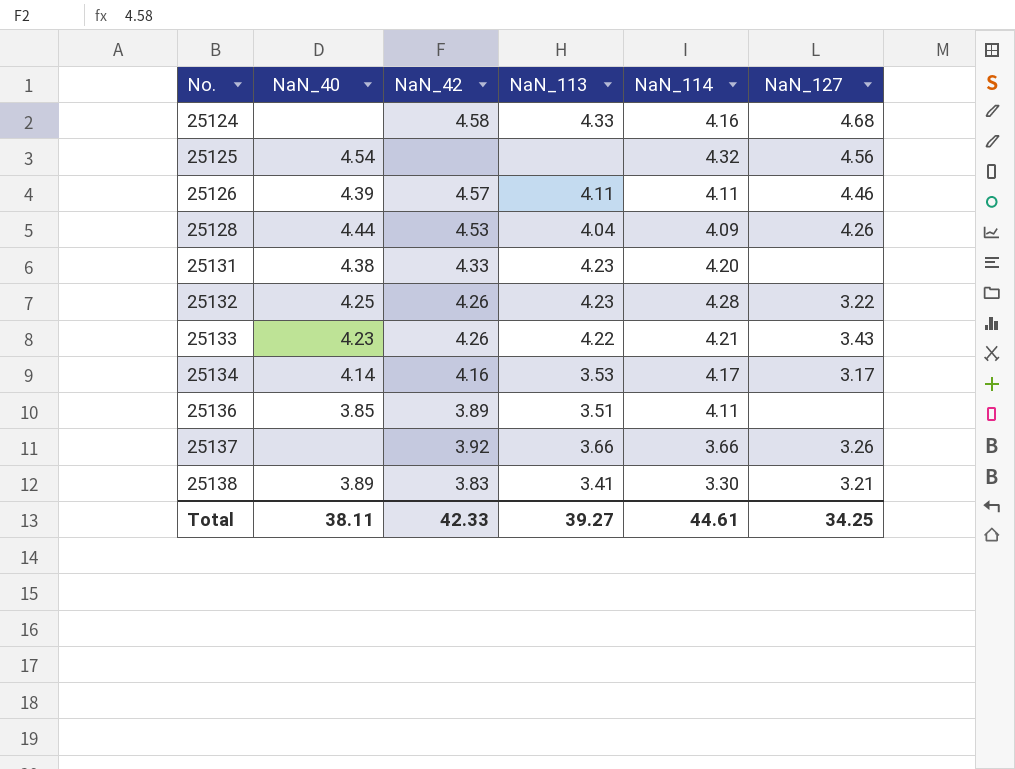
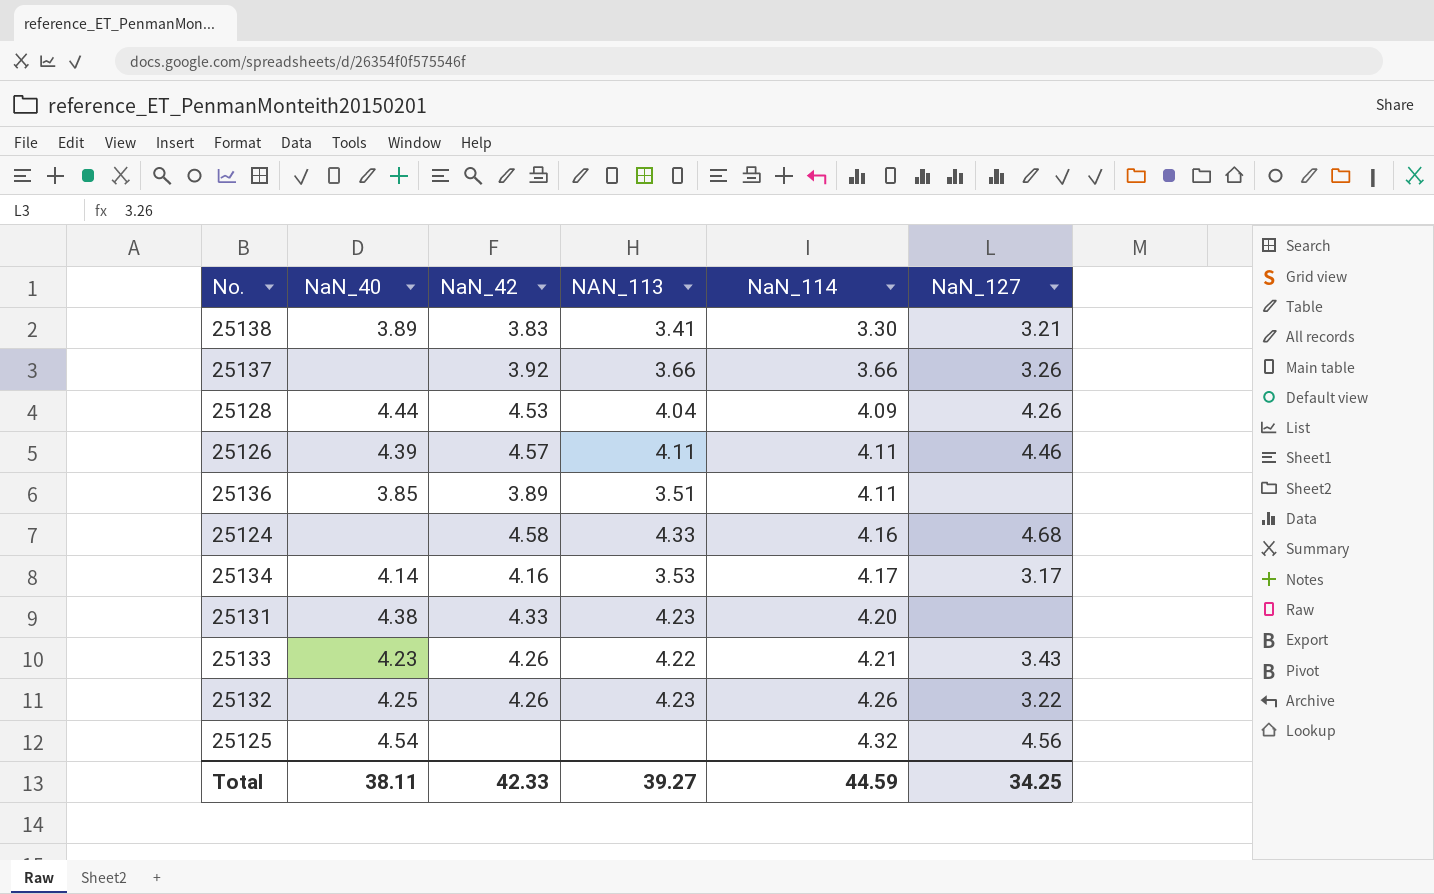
row order: No. ascending -> NaN_114 ascending
column name: NaN_113 -> NAN_113
25132 | NaN_114: 4.28 -> 4.26
Total | NaN_114: 44.61 -> 44.59

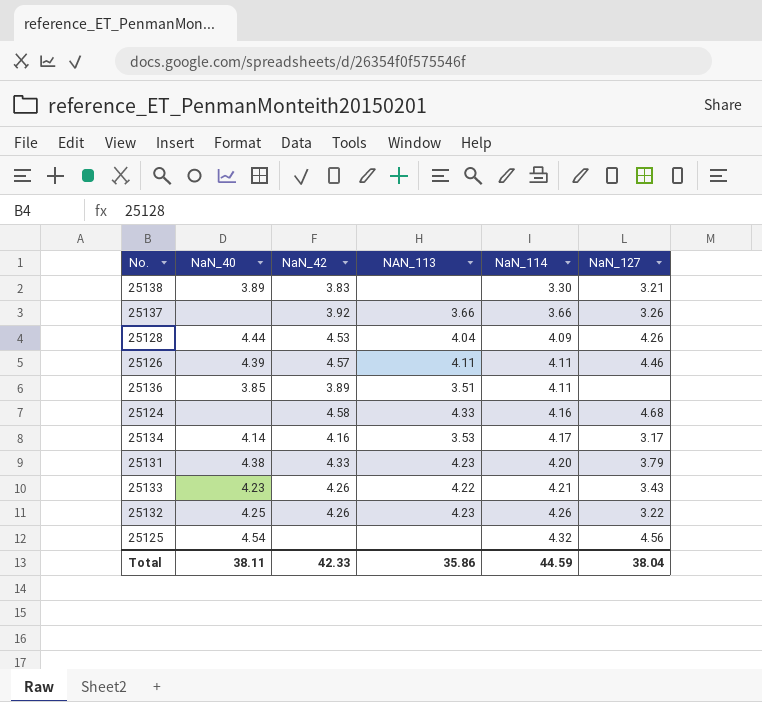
25138 | NAN_113: 3.41 -> none
25131 | NaN_127: none -> 3.79
Total | NAN_113: 39.27 -> 35.86
Total | NaN_127: 34.25 -> 38.04

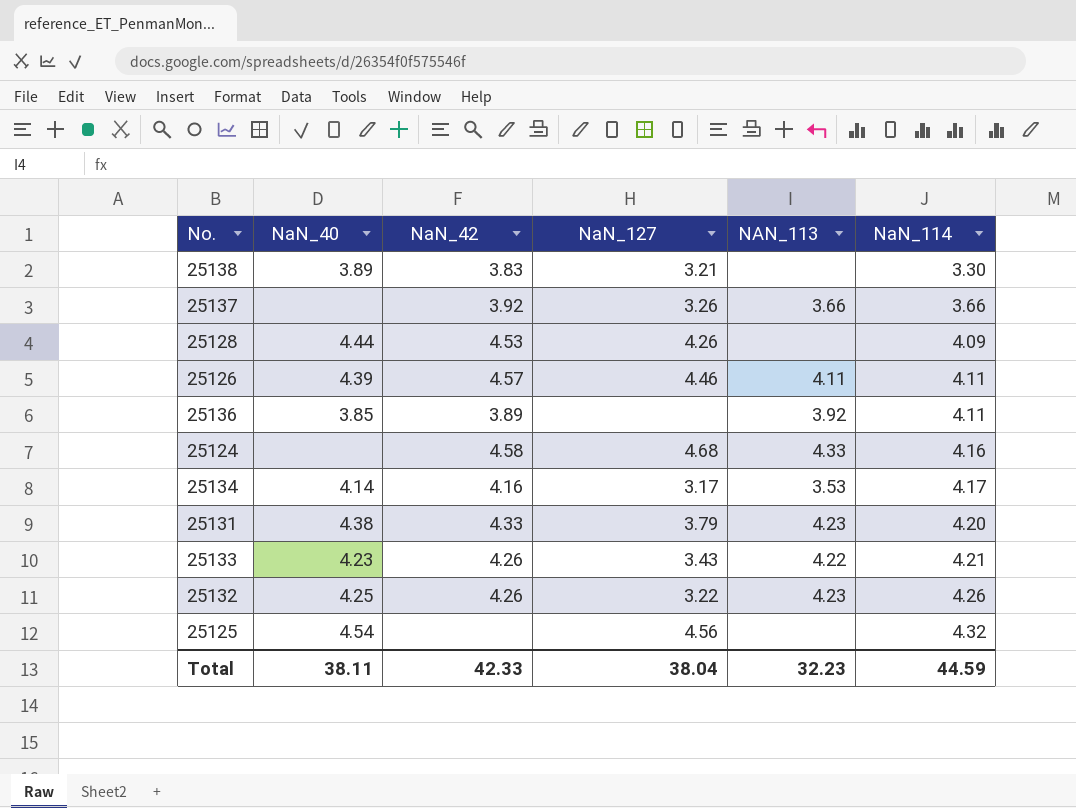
column NaN_127 | position: 6 -> 4
25128 | NAN_113: 4.04 -> none
25136 | NAN_113: 3.51 -> 3.92
Total | NAN_113: 35.86 -> 32.23

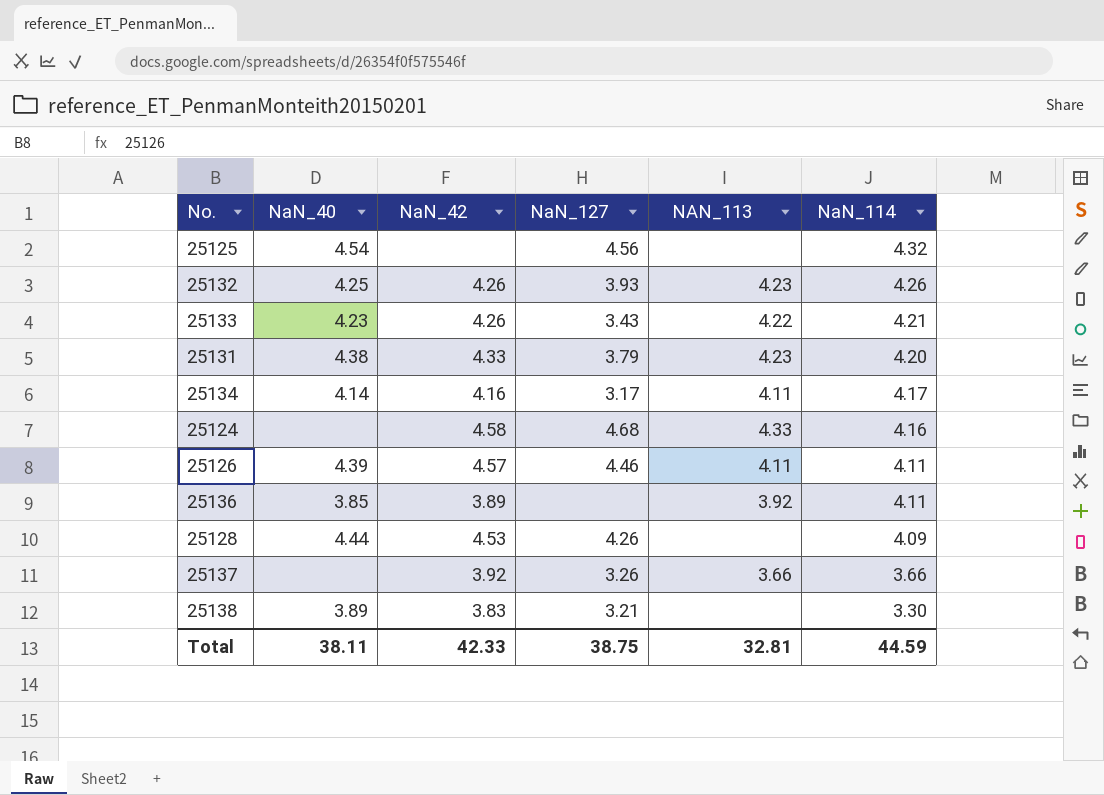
row order: NaN_114 ascending -> NaN_114 descending
25132 | NaN_127: 3.22 -> 3.93
25134 | NAN_113: 3.53 -> 4.11
Total | NaN_127: 38.04 -> 38.75
Total | NAN_113: 32.23 -> 32.81

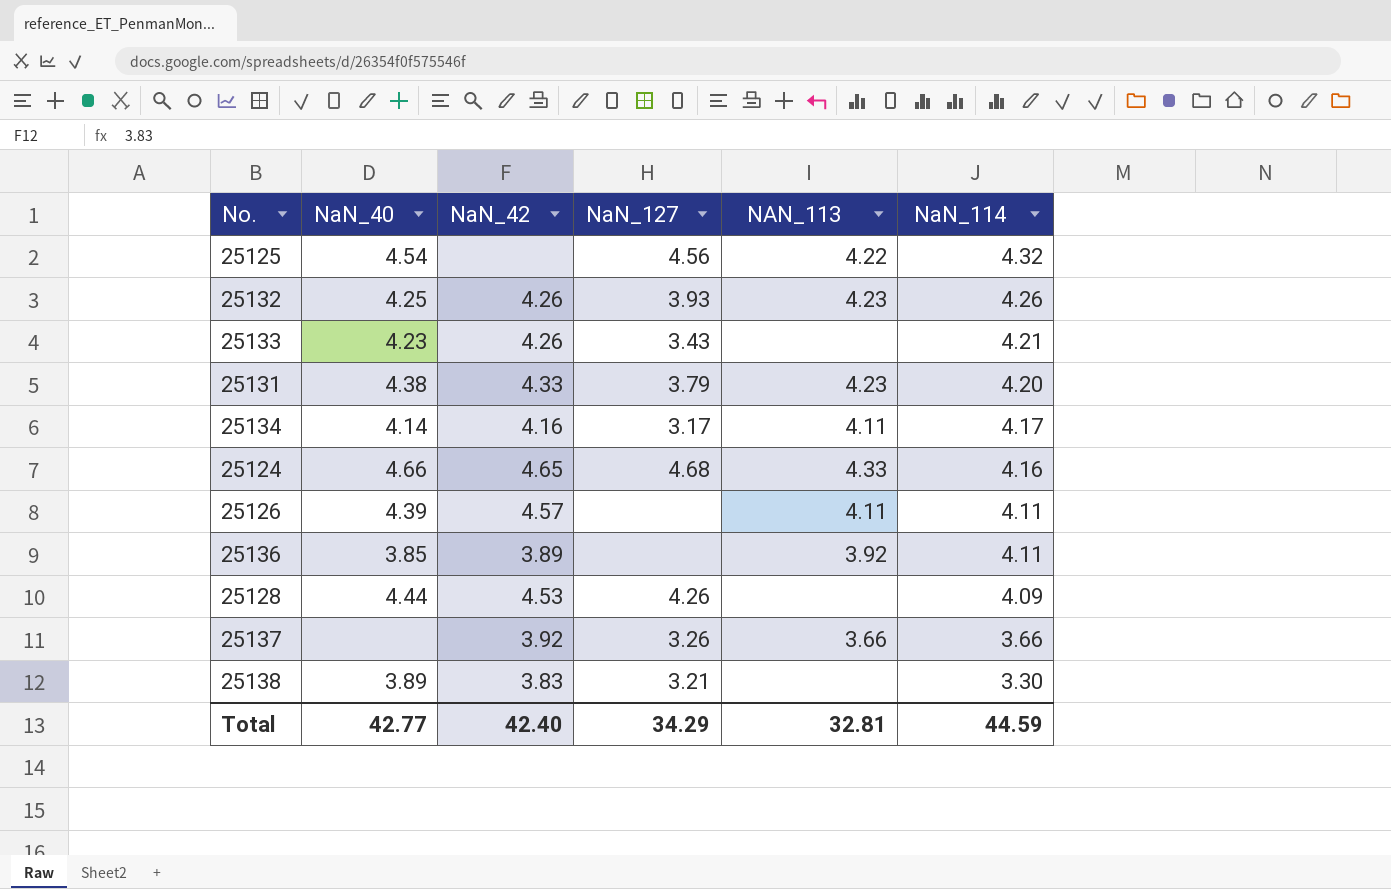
25125 | NAN_113: none -> 4.22
25133 | NAN_113: 4.22 -> none
25124 | NaN_40: none -> 4.66
25124 | NaN_42: 4.58 -> 4.65
25126 | NaN_127: 4.46 -> none
Total | NaN_40: 38.11 -> 42.77
Total | NaN_42: 42.33 -> 42.40
Total | NaN_127: 38.75 -> 34.29

